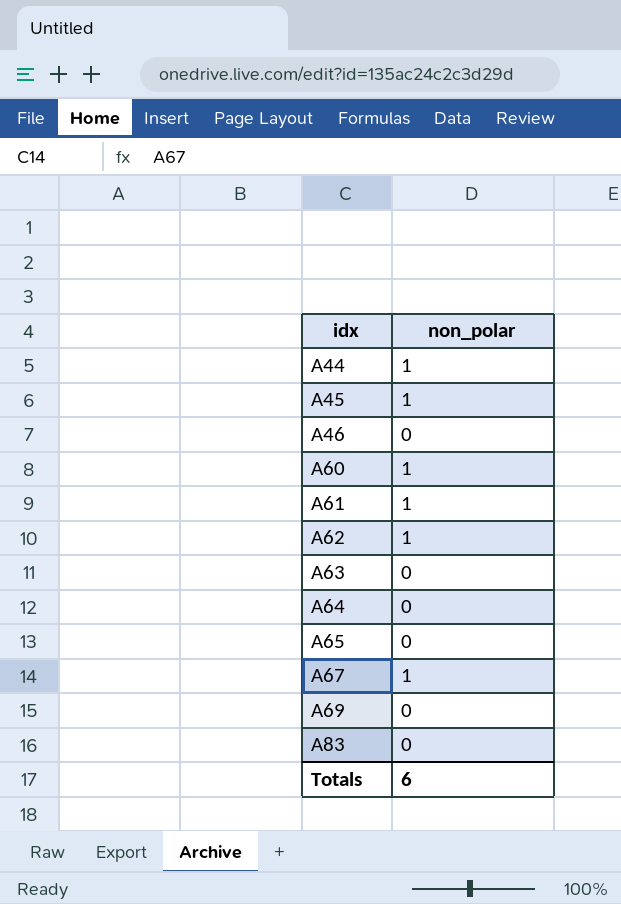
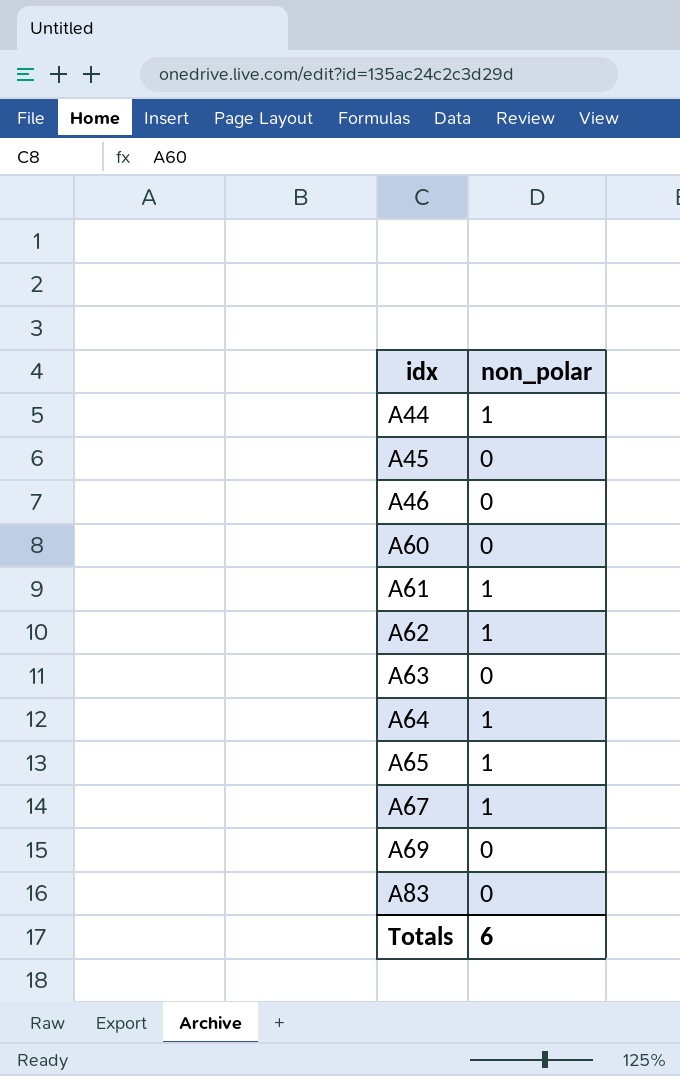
A45 | non_polar: 1 -> 0
A60 | non_polar: 1 -> 0
A64 | non_polar: 0 -> 1
A65 | non_polar: 0 -> 1

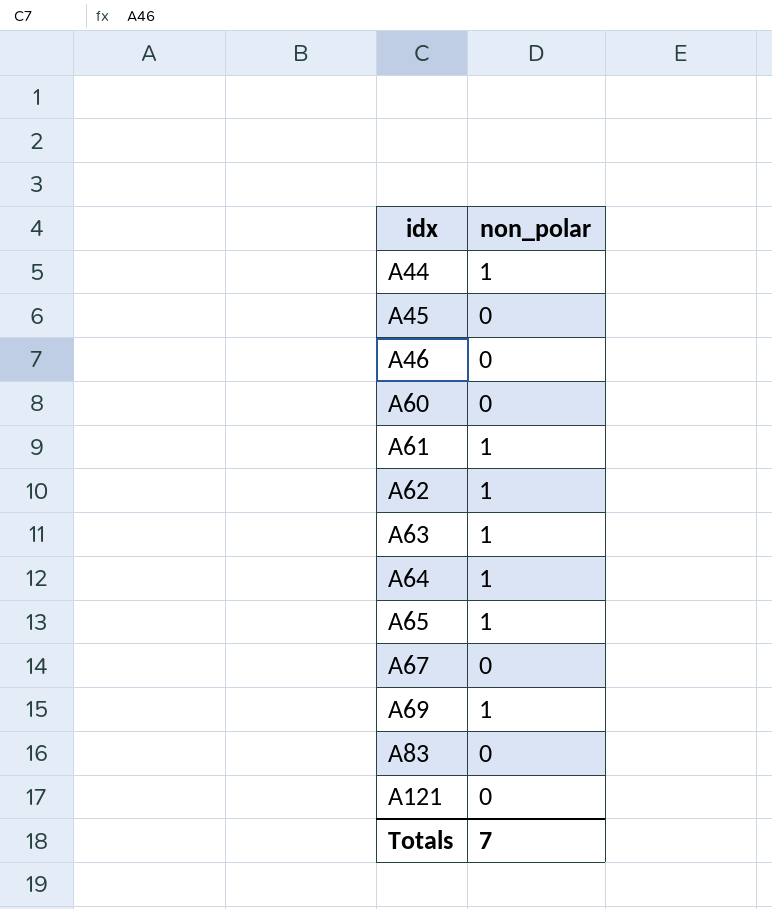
A63 | non_polar: 0 -> 1
A67 | non_polar: 1 -> 0
A69 | non_polar: 0 -> 1
row A121: none -> 0
Totals | non_polar: 6 -> 7

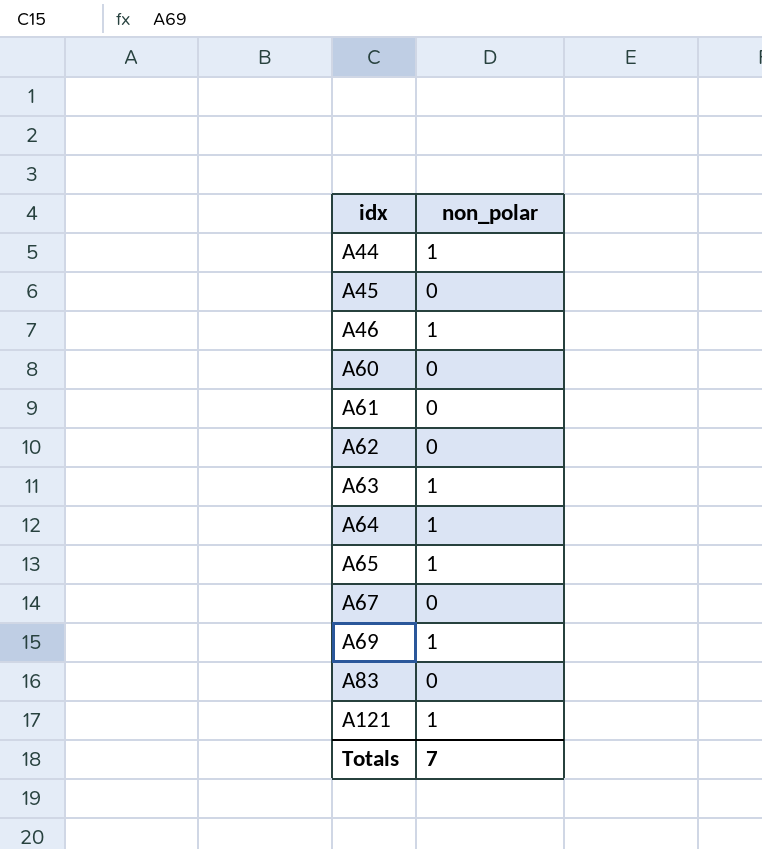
A46 | non_polar: 0 -> 1
A61 | non_polar: 1 -> 0
A62 | non_polar: 1 -> 0
A121 | non_polar: 0 -> 1

